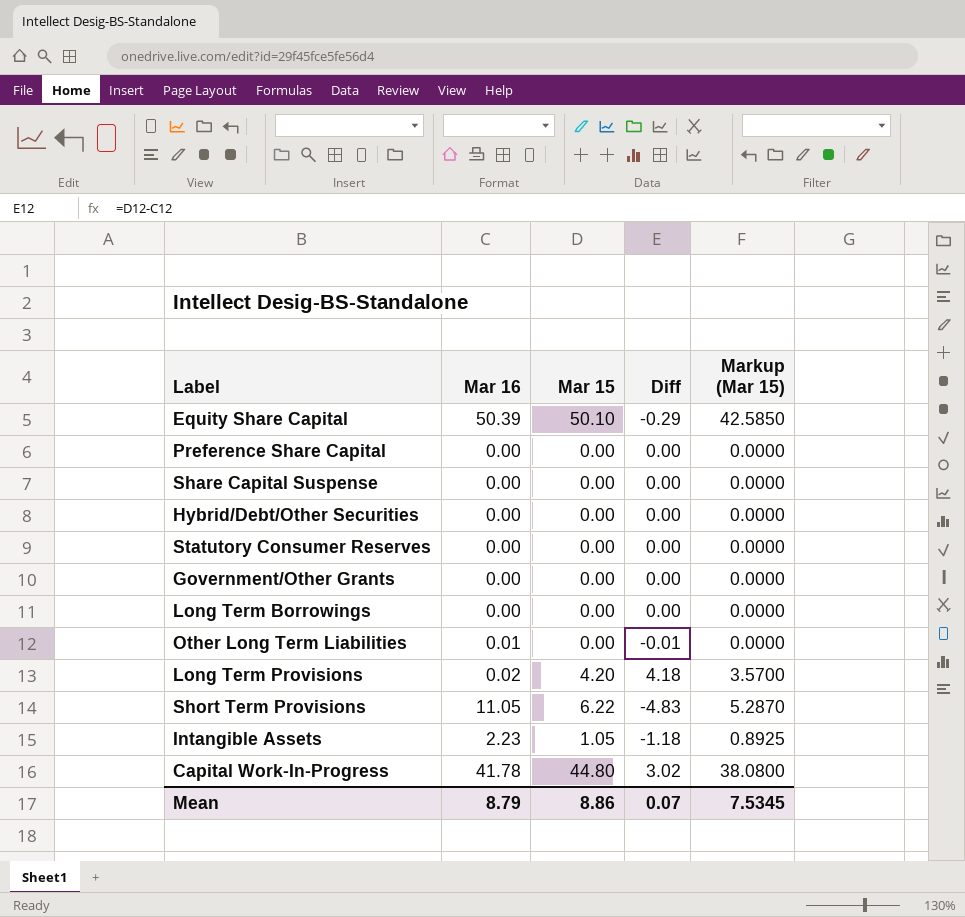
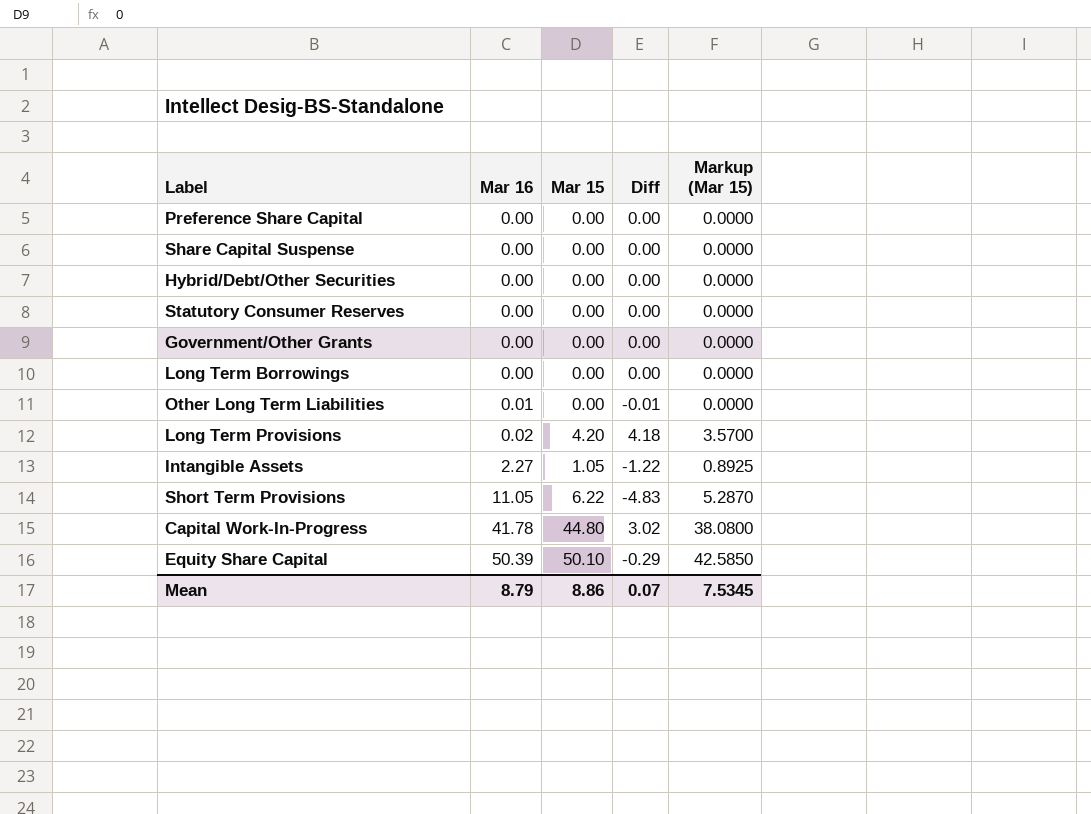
row order: none -> Mar 16 ascending
Intangible Assets | Mar 16: 2.23 -> 2.27
Intangible Assets | Diff: -1.18 -> -1.22

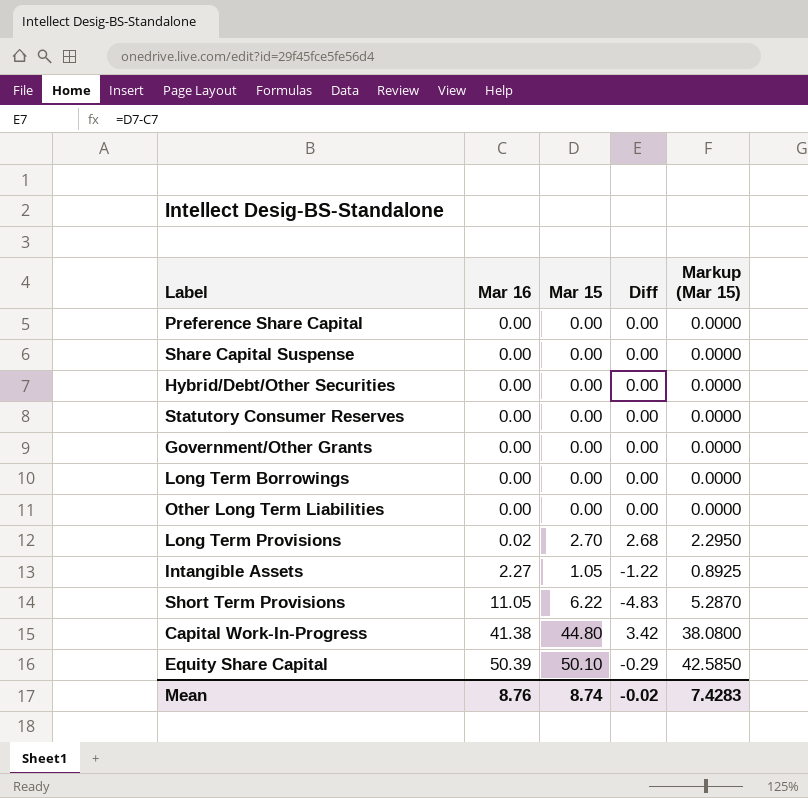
Other Long Term Liabilities | Mar 16: 0.01 -> 0.00
Other Long Term Liabilities | Diff: -0.01 -> 0.00
Long Term Provisions | Mar 15: 4.20 -> 2.70
Long Term Provisions | Diff: 4.18 -> 2.68
Long Term Provisions | Markup (Mar 15): 3.5700 -> 2.2950
Capital Work-In-Progress | Mar 16: 41.78 -> 41.38
Capital Work-In-Progress | Diff: 3.02 -> 3.42
Mean | Mar 16: 8.79 -> 8.76
Mean | Mar 15: 8.86 -> 8.74
Mean | Diff: 0.07 -> -0.02
Mean | Markup (Mar 15): 7.5345 -> 7.4283

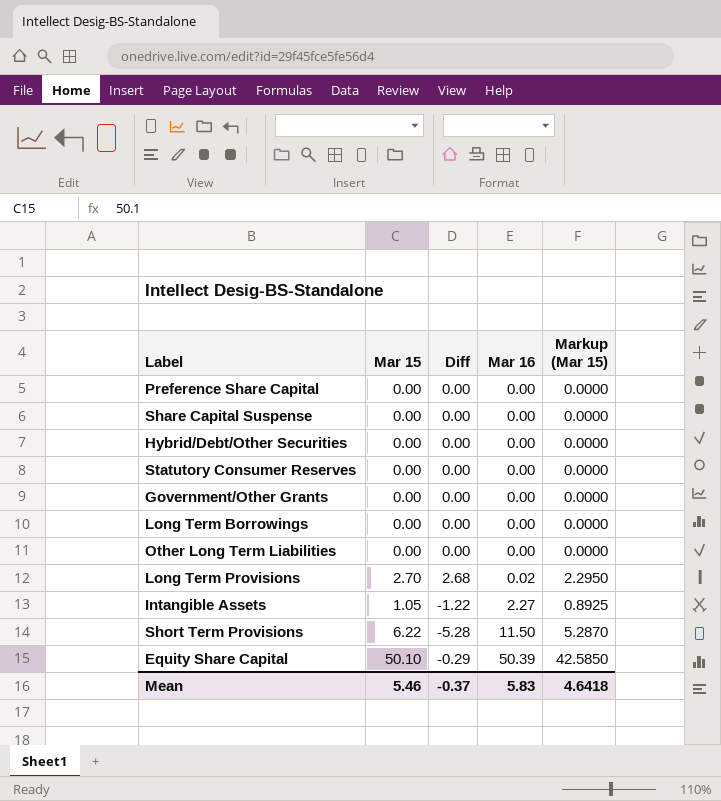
column Mar 16 | position: 2 -> 4
row Capital Work-In-Progress: 41.38 | 44.80 | 3.42 | 38.0800 -> none
Short Term Provisions | Diff: -4.83 -> -5.28
Short Term Provisions | Mar 16: 11.05 -> 11.50
Mean | Mar 15: 8.74 -> 5.46
Mean | Diff: -0.02 -> -0.37
Mean | Mar 16: 8.76 -> 5.83
Mean | Markup (Mar 15): 7.4283 -> 4.6418

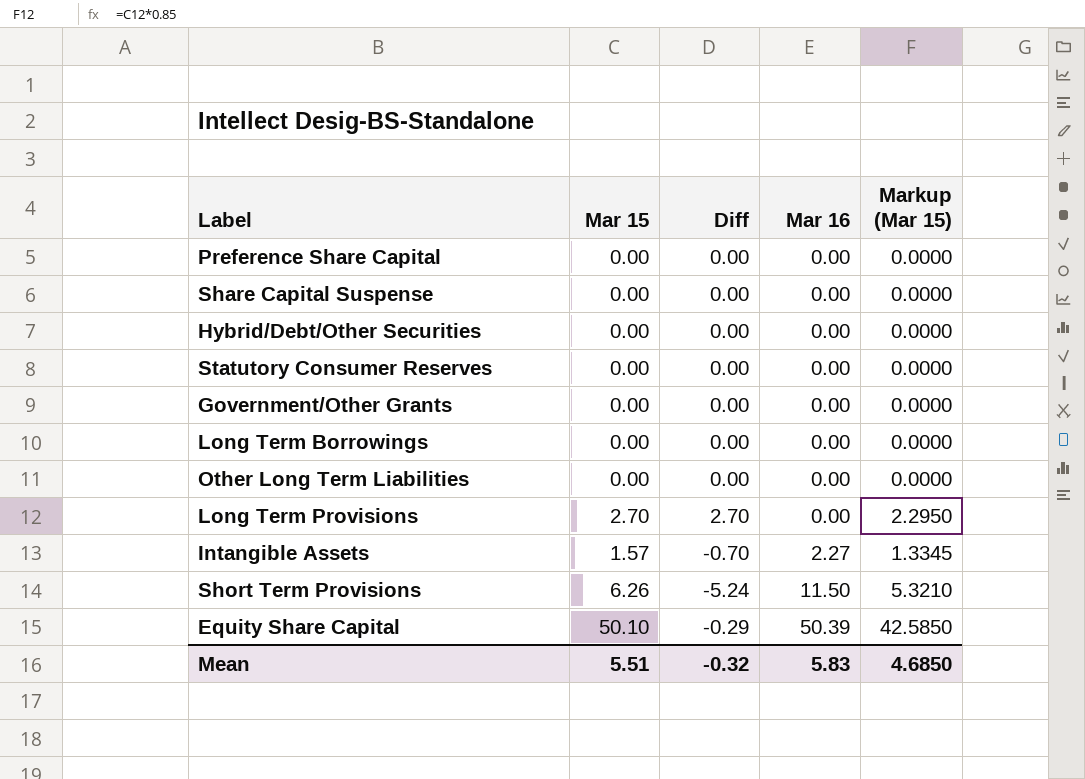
Long Term Provisions | Diff: 2.68 -> 2.70
Long Term Provisions | Mar 16: 0.02 -> 0.00
Intangible Assets | Mar 15: 1.05 -> 1.57
Intangible Assets | Diff: -1.22 -> -0.70
Intangible Assets | Markup (Mar 15): 0.8925 -> 1.3345
Short Term Provisions | Mar 15: 6.22 -> 6.26
Short Term Provisions | Diff: -5.28 -> -5.24
Short Term Provisions | Markup (Mar 15): 5.2870 -> 5.3210
Mean | Mar 15: 5.46 -> 5.51
Mean | Diff: -0.37 -> -0.32
Mean | Markup (Mar 15): 4.6418 -> 4.6850

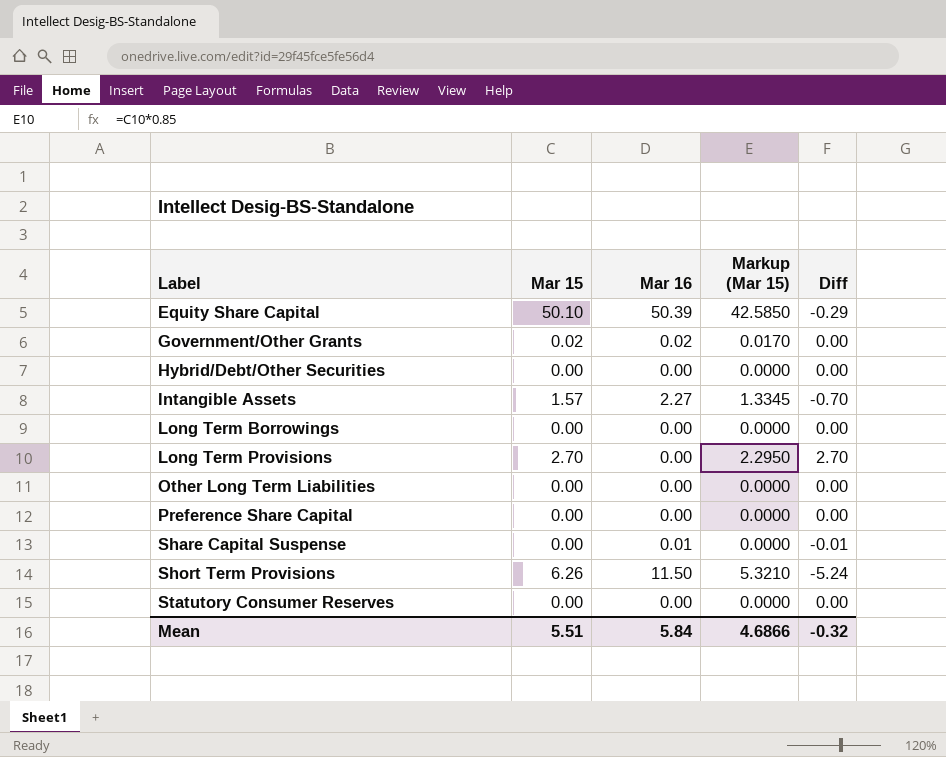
row order: Mar 16 ascending -> Label ascending
column Diff | position: 3 -> 5
Government/Other Grants | Mar 15: 0.00 -> 0.02
Government/Other Grants | Mar 16: 0.00 -> 0.02
Government/Other Grants | Markup (Mar 15): 0.0000 -> 0.0170
Share Capital Suspense | Mar 16: 0.00 -> 0.01
Share Capital Suspense | Diff: 0.00 -> -0.01
Mean | Mar 16: 5.83 -> 5.84
Mean | Markup (Mar 15): 4.6850 -> 4.6866

